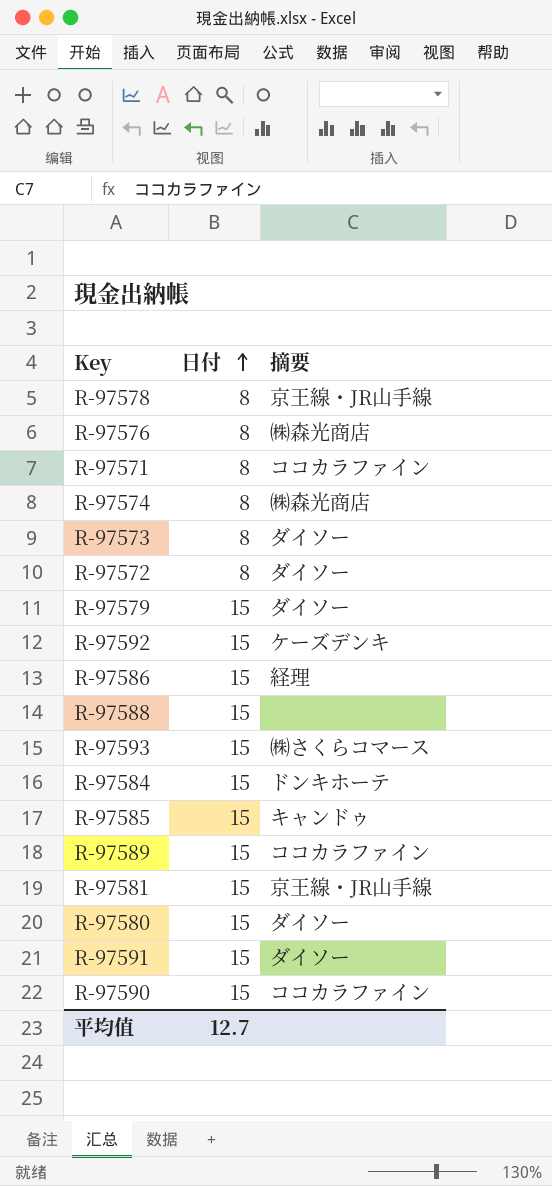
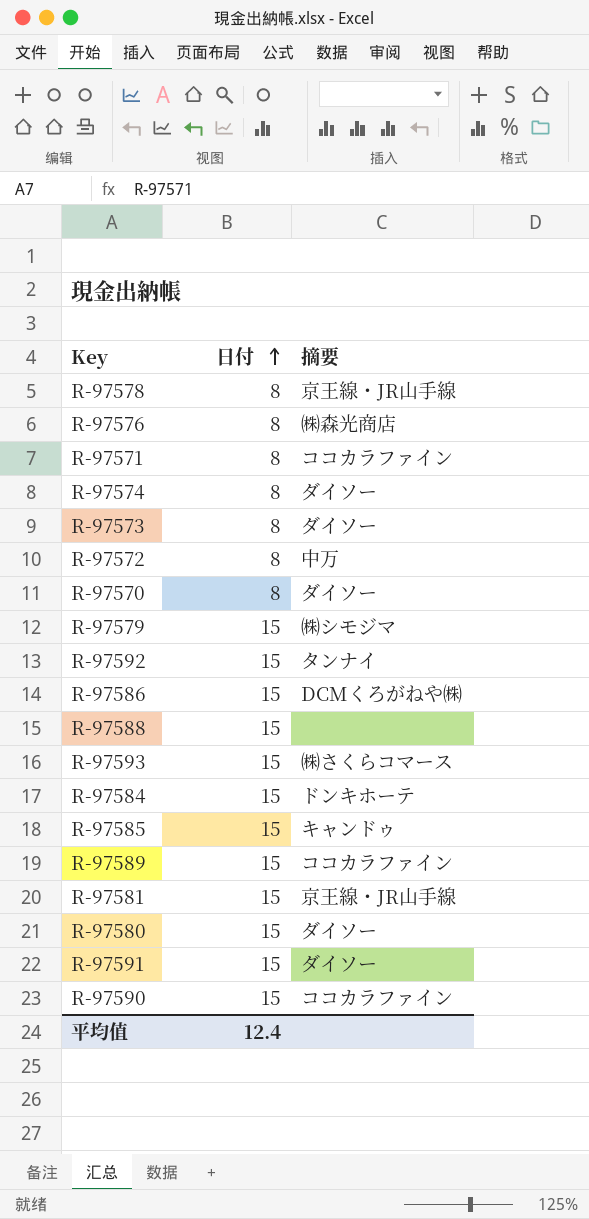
R-97574 | 摘要: ㈱森光商店 -> ダイソー
R-97572 | 摘要: ダイソー -> 中万
row R-97570: none -> 8 | ダイソー
R-97579 | 摘要: ダイソー -> ㈱シモジマ
R-97592 | 摘要: ケーズデンキ -> タンナイ
R-97586 | 摘要: 経理 -> DCMくろがねや㈱
平均值 | 日付: 12.7 -> 12.4

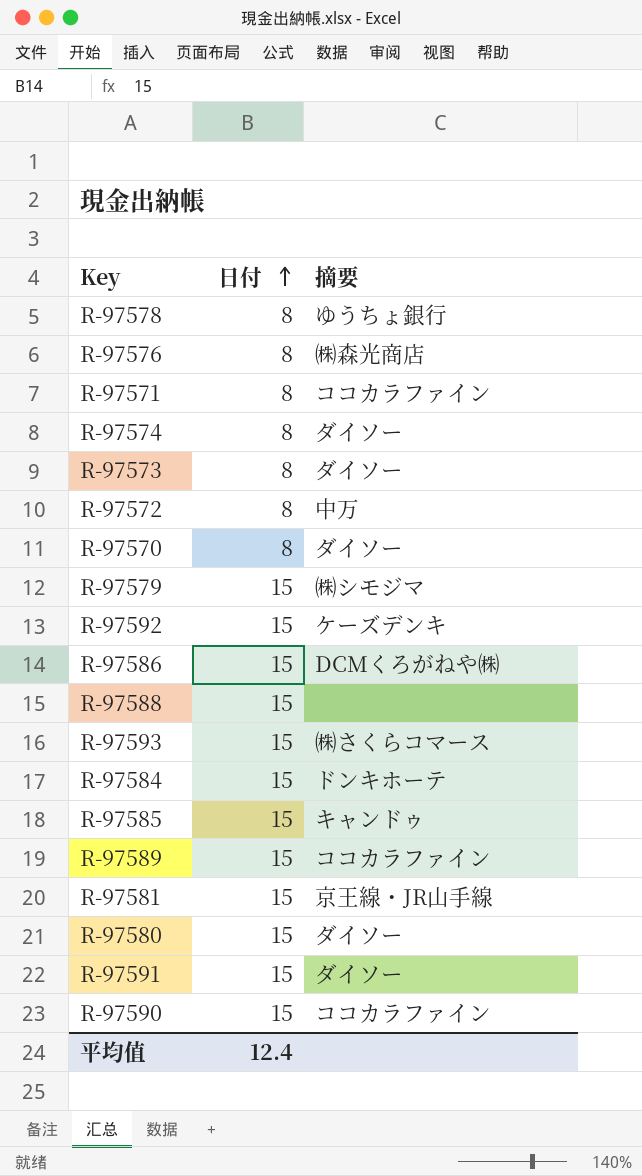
R-97578 | 摘要: 京王線・JR山手線 -> ゆうちょ銀行
R-97592 | 摘要: タンナイ -> ケーズデンキ

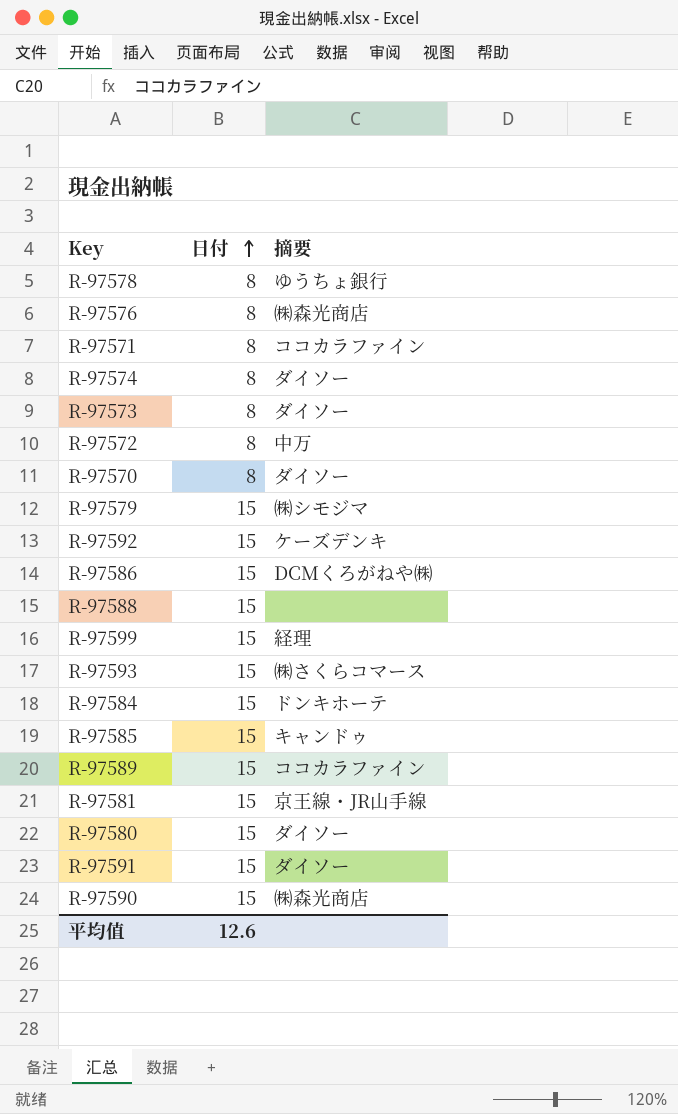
row R-97599: none -> 15 | 経理
R-97590 | 摘要: ココカラファイン -> ㈱森光商店
平均值 | 日付: 12.4 -> 12.6

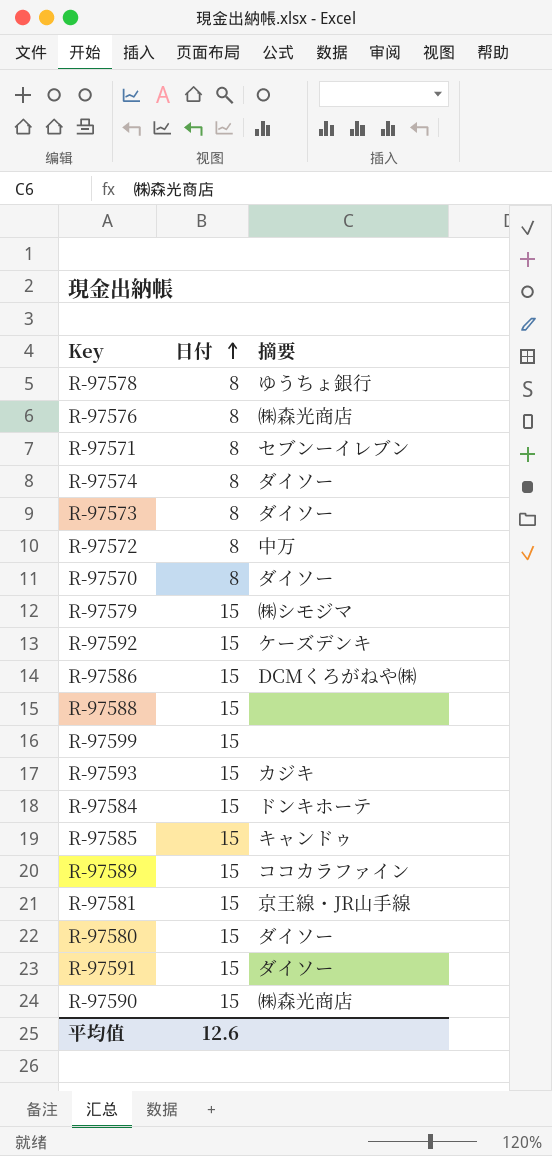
R-97571 | 摘要: ココカラファイン -> セブンーイレブン
R-97599 | 摘要: 経理 -> none
R-97593 | 摘要: ㈱さくらコマース -> カジキ

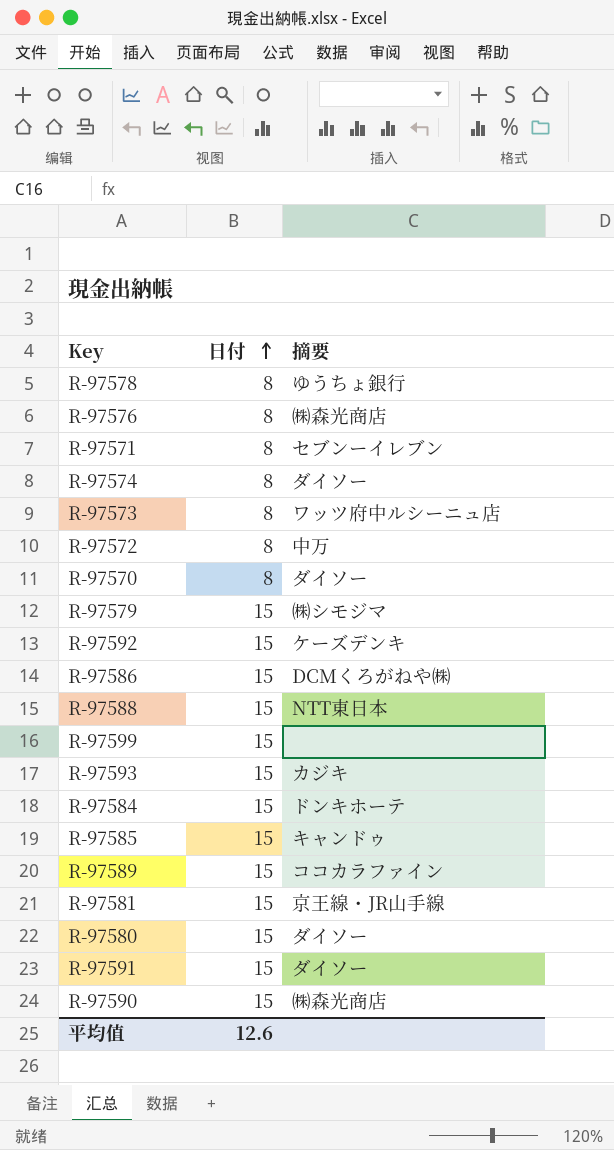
R-97573 | 摘要: ダイソー -> ワッツ府中ルシーニュ店
R-97588 | 摘要: none -> NTT東日本

